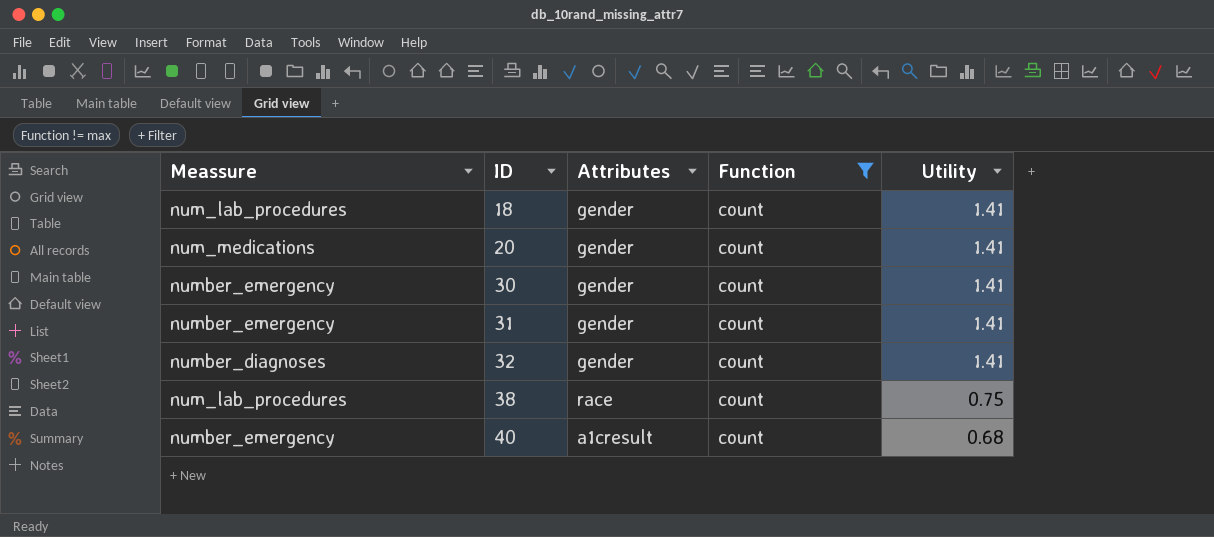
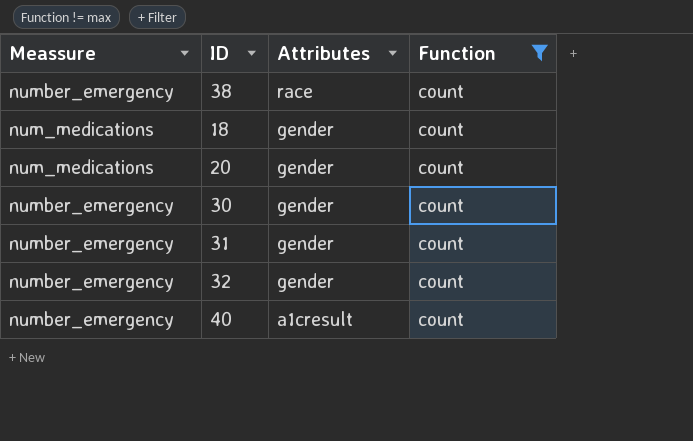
row order: ID ascending -> Attributes descending
column Utility | position: 5 -> none
38 | Meassure: num_lab_procedures -> number_emergency
18 | Meassure: num_lab_procedures -> num_medications
32 | Meassure: number_diagnoses -> number_emergency

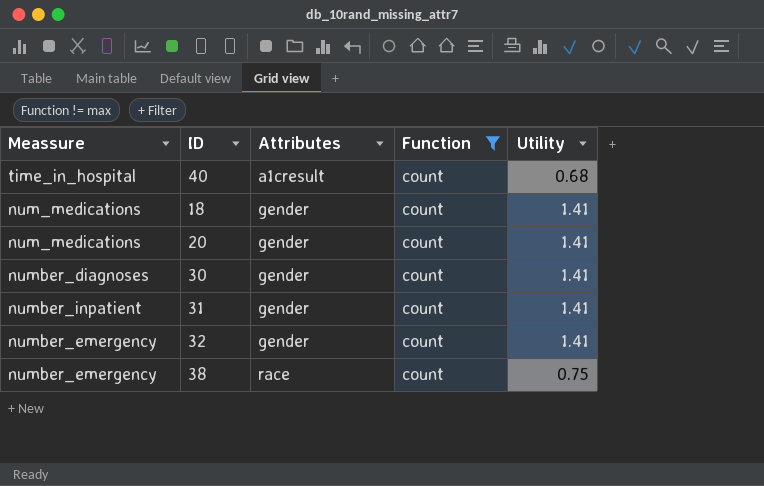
row order: Attributes descending -> Attributes ascending
column Utility | position: none -> 5
40 | Meassure: number_emergency -> time_in_hospital
30 | Meassure: number_emergency -> number_diagnoses
31 | Meassure: number_emergency -> number_inpatient

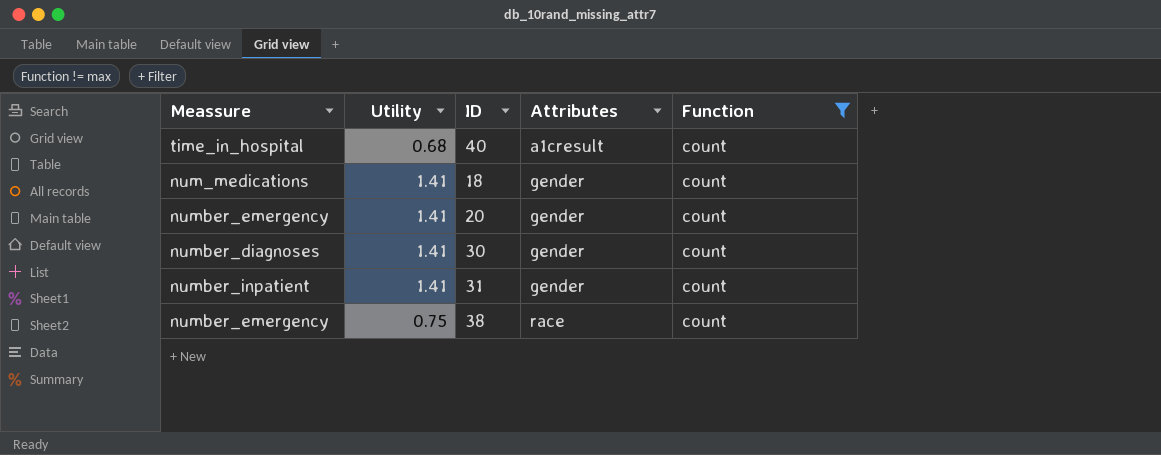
column Utility | position: 5 -> 2
row 32: number_emergency | gender | count | 1.41 -> none
20 | Meassure: num_medications -> number_emergency

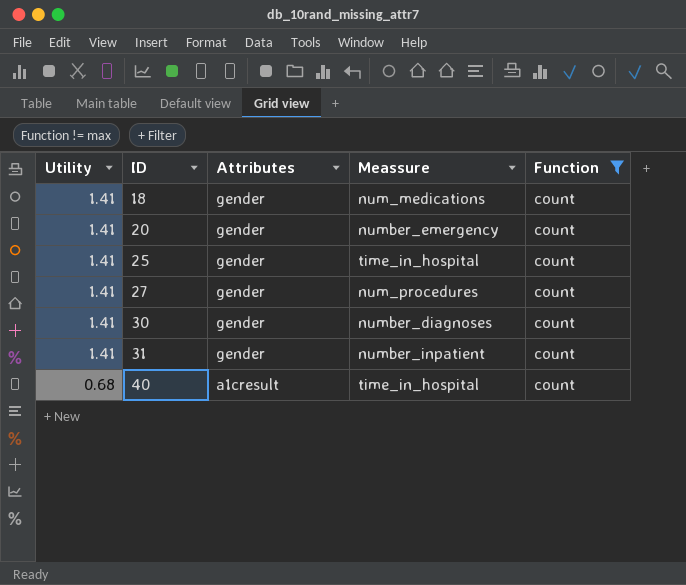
row order: Attributes ascending -> Utility descending
column Meassure | position: 1 -> 4
row 38: number_emergency | 0.75 | race | count -> none
row 25: none -> 1.41 | gender | time_in_hospital | count
row 27: none -> 1.41 | gender | num_procedures | count

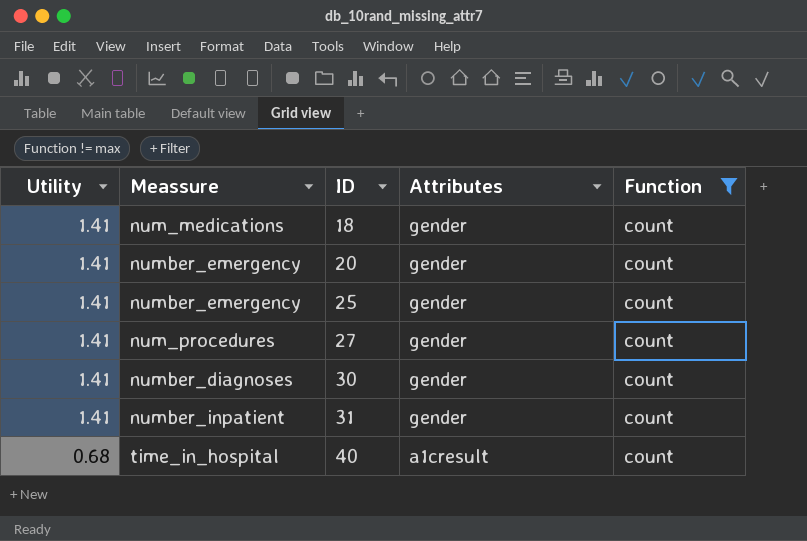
column Meassure | position: 4 -> 2
25 | Meassure: time_in_hospital -> number_emergency

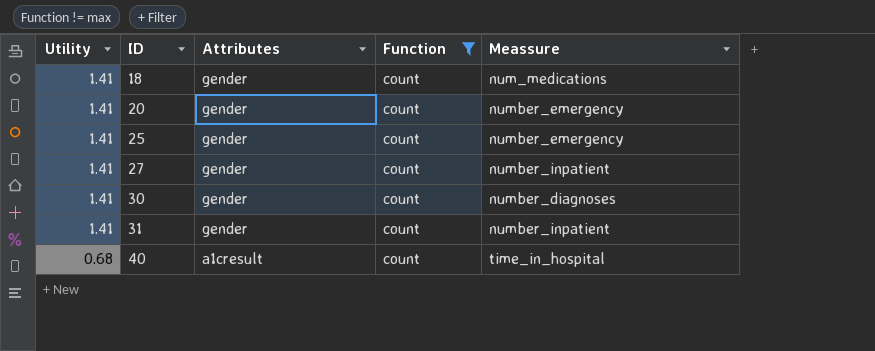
column Meassure | position: 2 -> 5
27 | Meassure: num_procedures -> number_inpatient

